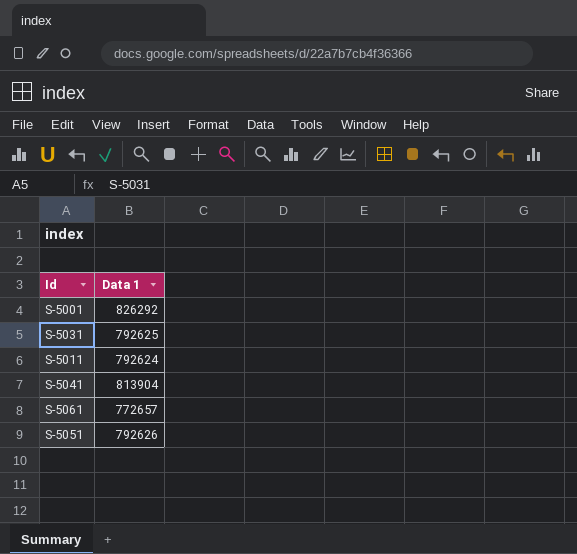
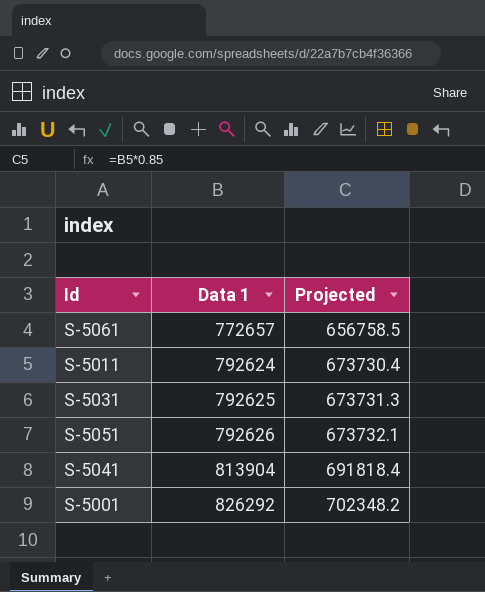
row order: none -> Data 1 ascending
column Projected | formula: none -> [Data 1] * 0.85

